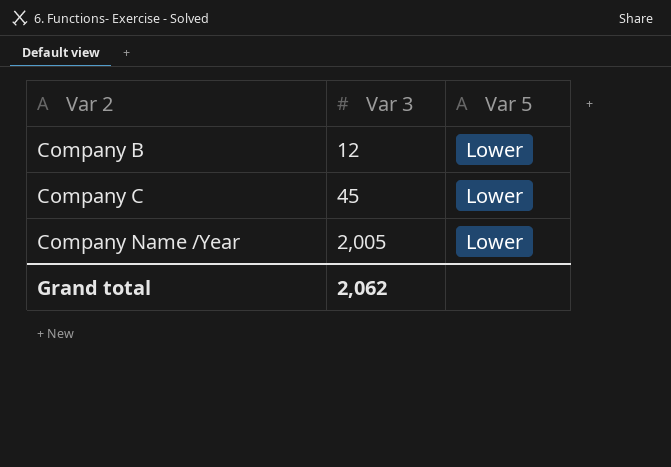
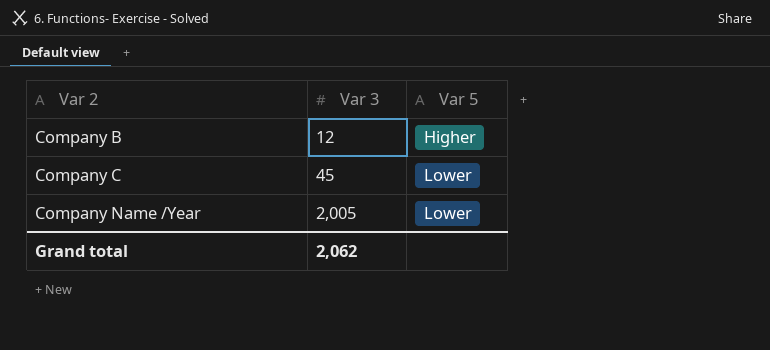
Company B | Var 5: Lower -> Higher

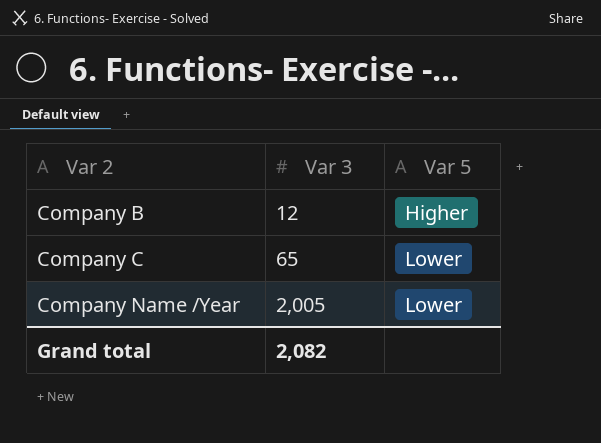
Company C | Var 3: 45 -> 65
Grand total | Var 3: 2,062 -> 2,082

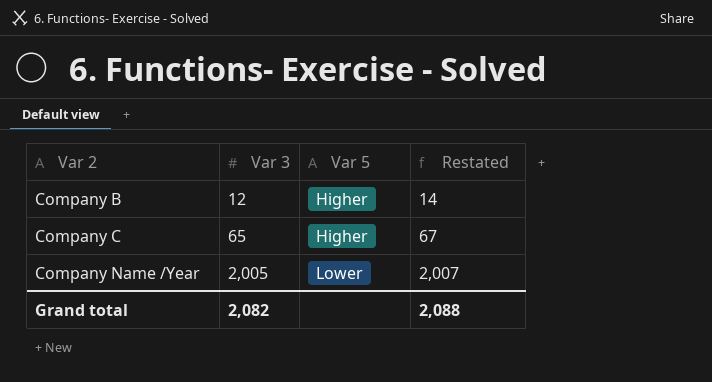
column Restated | formula: none -> [Var 3] + 2
Company C | Var 5: Lower -> Higher

